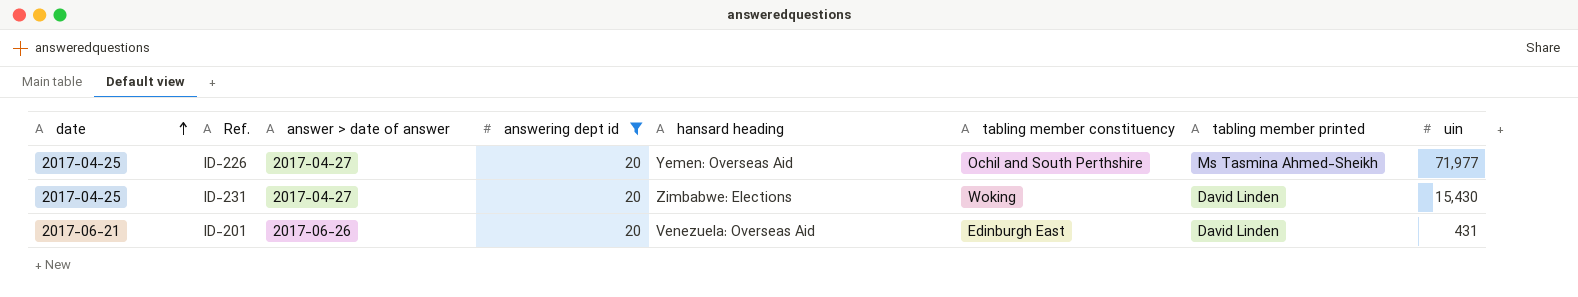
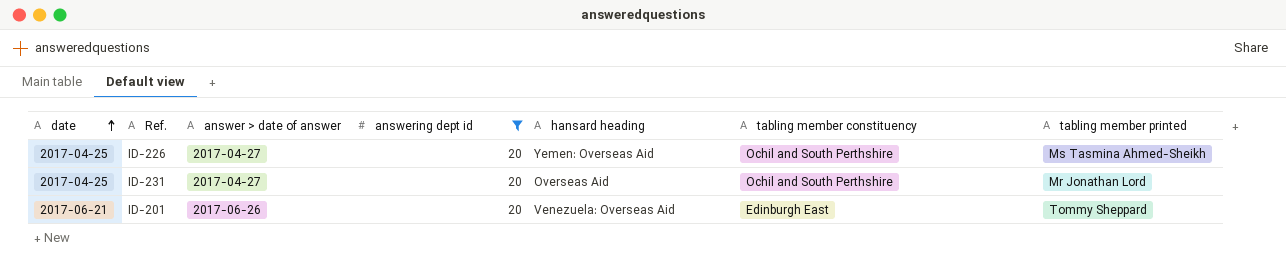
column uin | position: 8 -> none
ID-231 | hansard heading: Zimbabwe: Elections -> Overseas Aid
ID-231 | tabling member constituency: Woking -> Ochil and South Perthshire
ID-231 | tabling member printed: David Linden -> Mr Jonathan Lord
ID-201 | tabling member printed: David Linden -> Tommy Sheppard

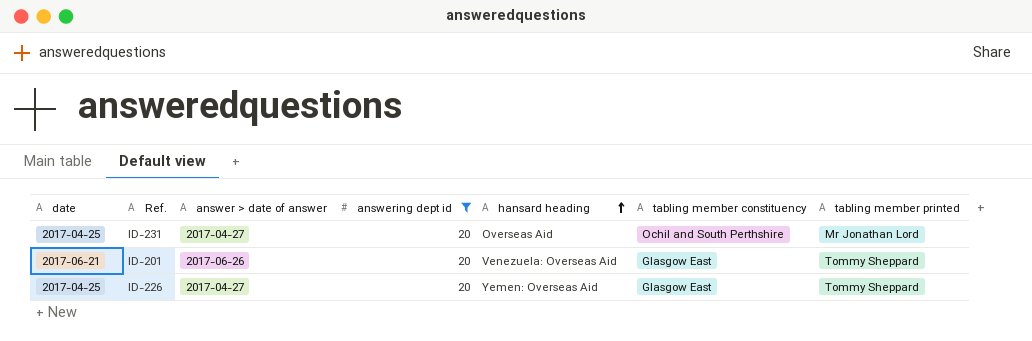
row order: date ascending -> hansard heading ascending
ID-201 | tabling member constituency: Edinburgh East -> Glasgow East
ID-226 | tabling member constituency: Ochil and South Perthshire -> Glasgow East
ID-226 | tabling member printed: Ms Tasmina Ahmed-Sheikh -> Tommy Sheppard

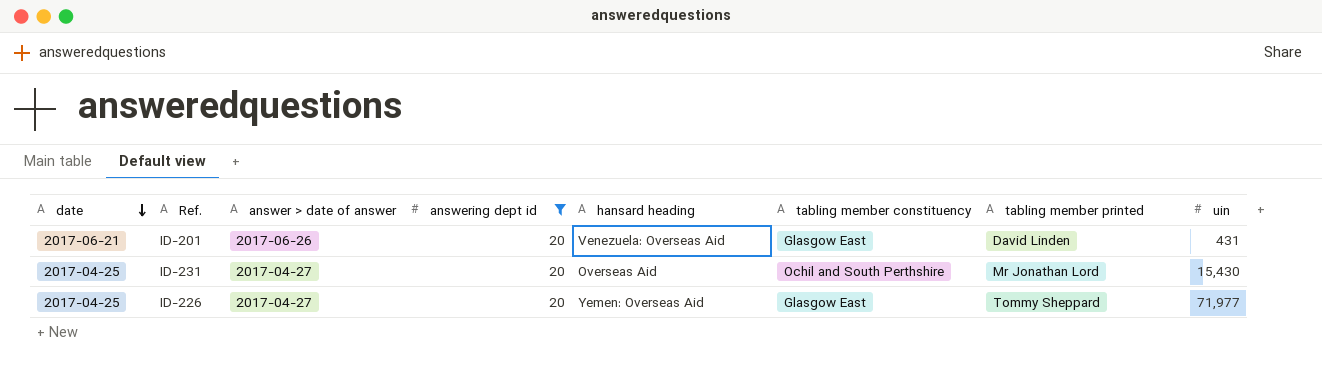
row order: hansard heading ascending -> date descending
column uin | position: none -> 8
ID-201 | tabling member printed: Tommy Sheppard -> David Linden

